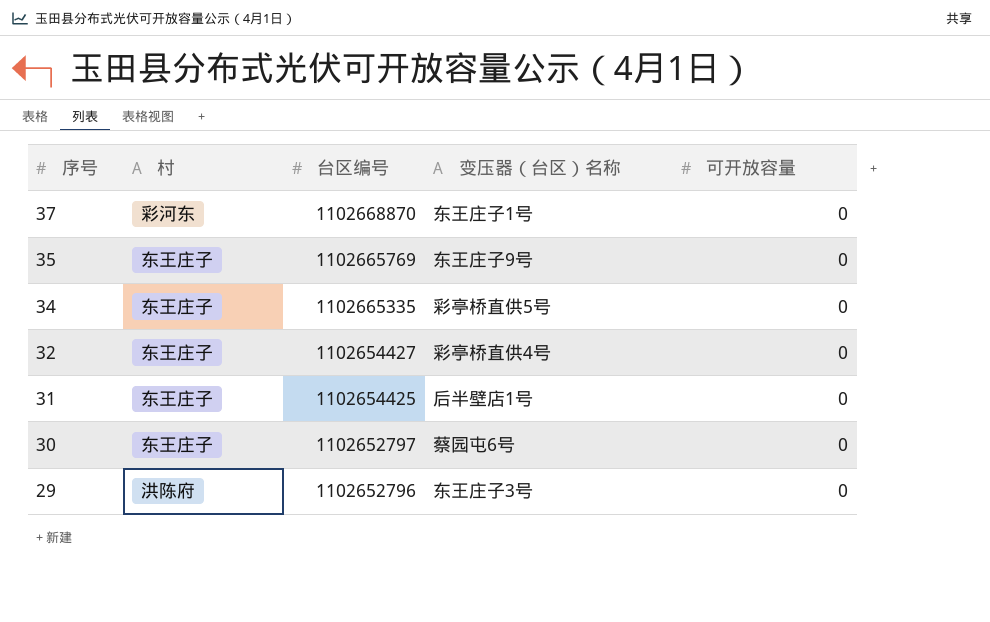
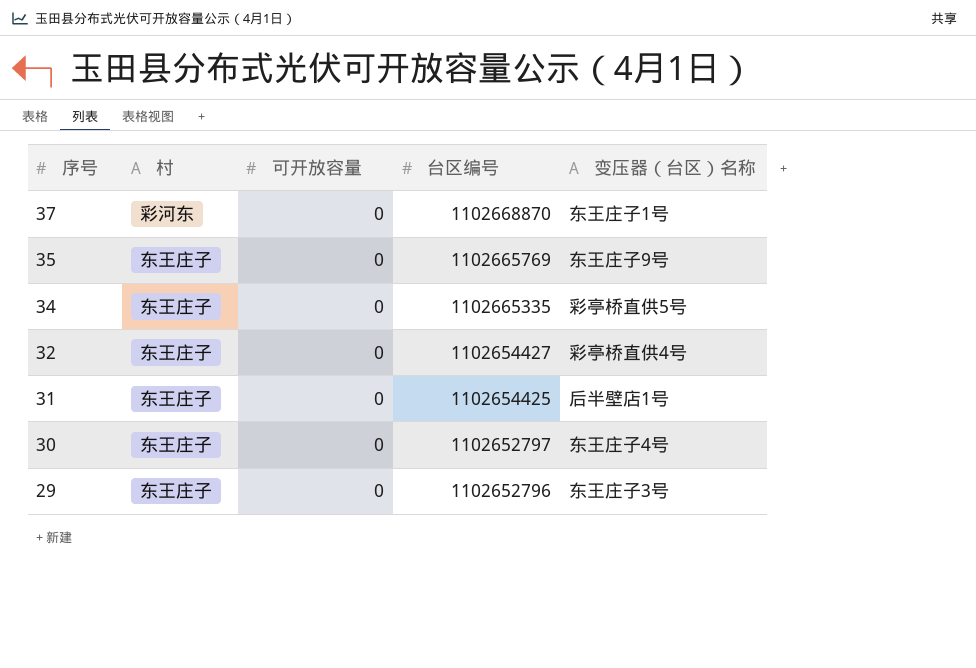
column 可开放容量 | position: 5 -> 3
30 | 变压器（台区）名称: 蔡园屯6号 -> 东王庄子4号
29 | 村: 洪陈府 -> 东王庄子

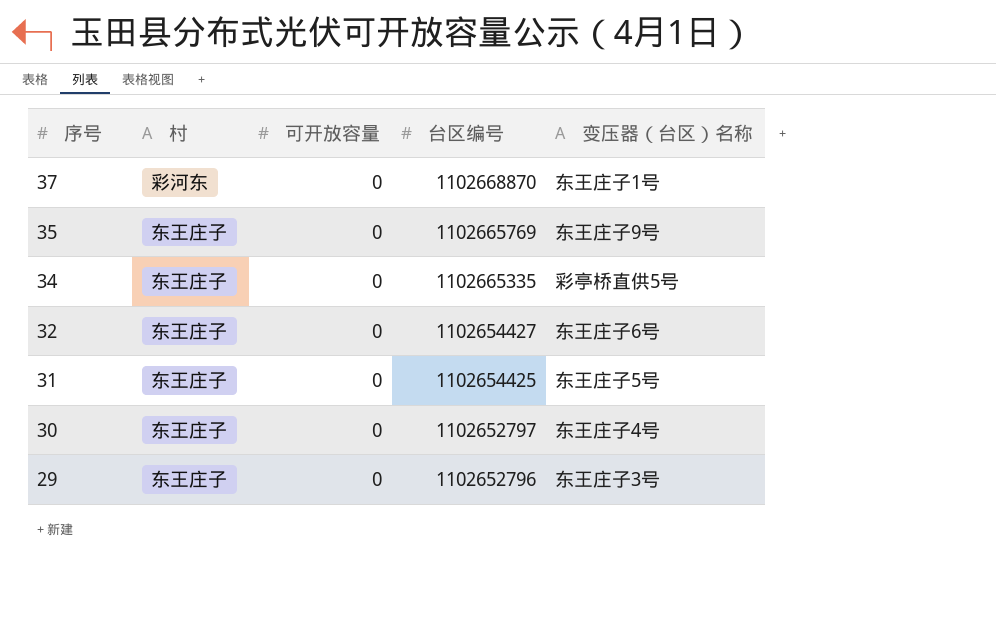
32 | 变压器（台区）名称: 彩亭桥直供4号 -> 东王庄子6号
31 | 变压器（台区）名称: 后半壁店1号 -> 东王庄子5号

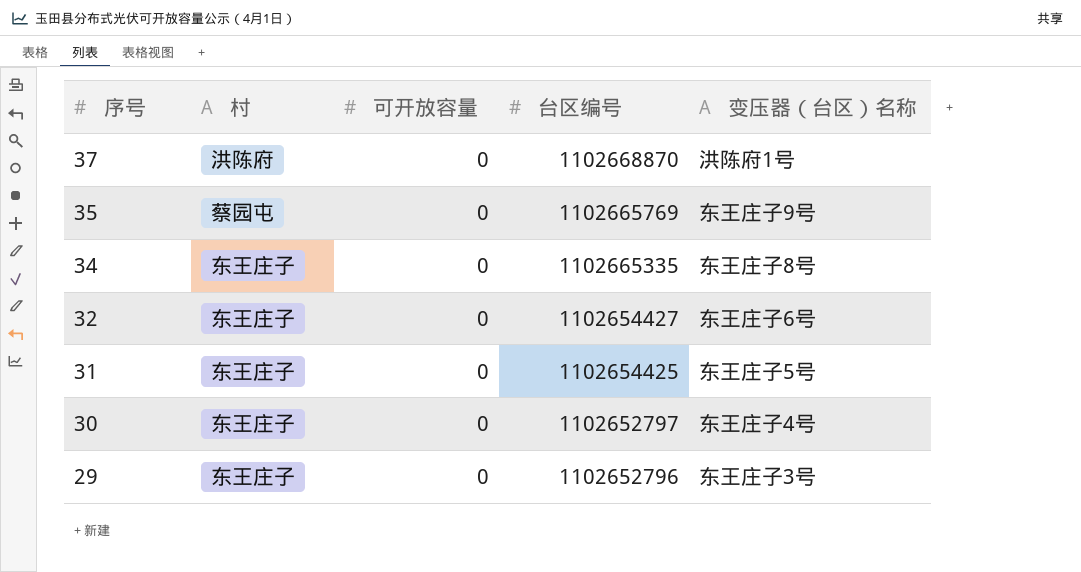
37 | 村: 彩河东 -> 洪陈府
37 | 变压器（台区）名称: 东王庄子1号 -> 洪陈府1号
35 | 村: 东王庄子 -> 蔡园屯
34 | 变压器（台区）名称: 彩亭桥直供5号 -> 东王庄子8号

